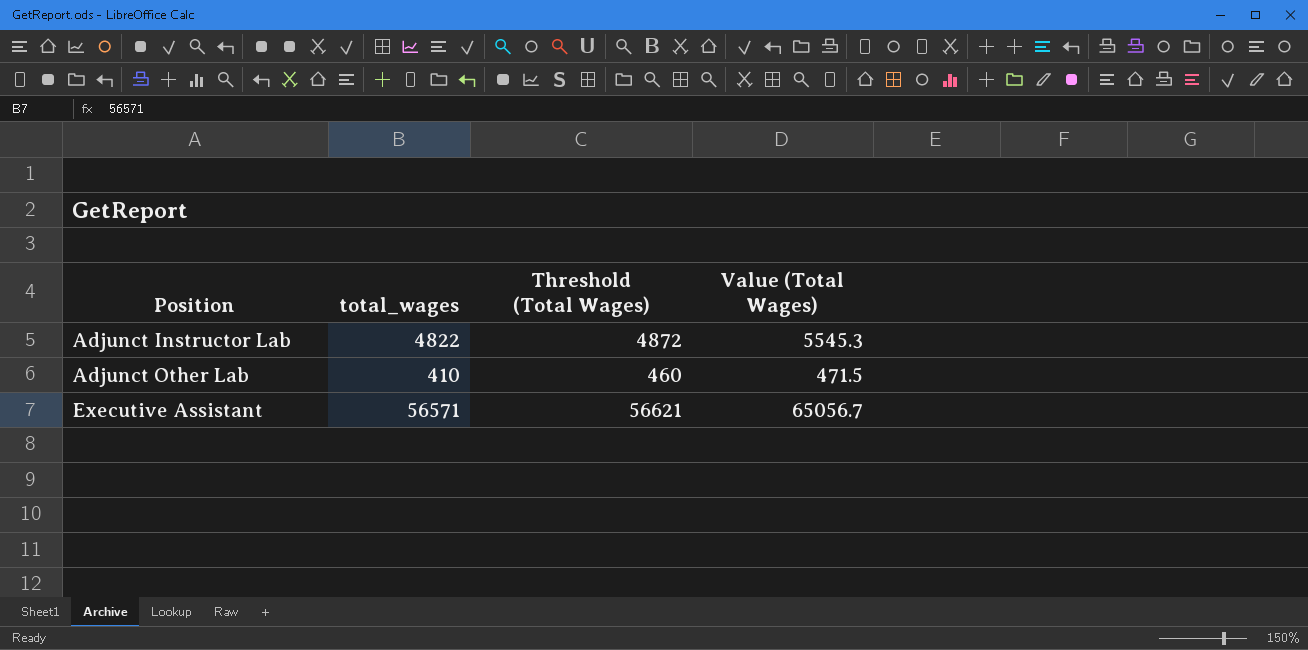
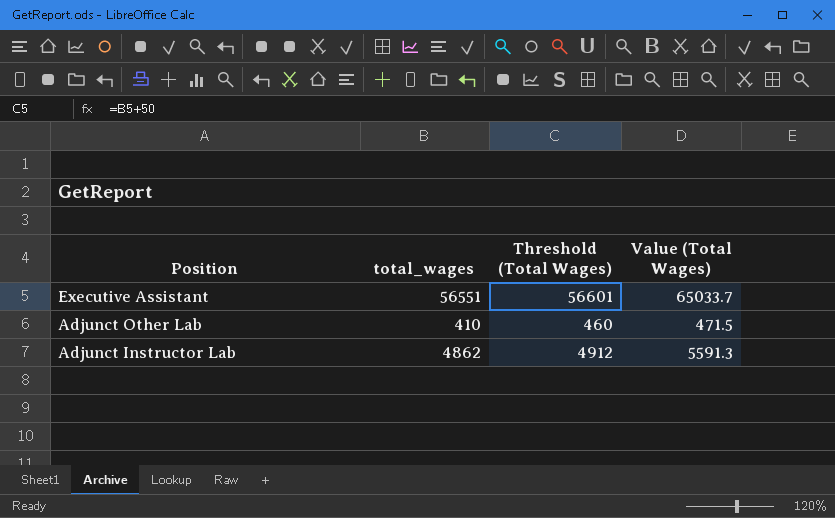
row order: Position ascending -> Position descending
Executive Assistant | total_wages: 56571 -> 56551
Executive Assistant | Threshold (Total Wages): 56621 -> 56601
Executive Assistant | Value (Total Wages): 65056.7 -> 65033.7
Adjunct Instructor Lab | total_wages: 4822 -> 4862
Adjunct Instructor Lab | Threshold (Total Wages): 4872 -> 4912
Adjunct Instructor Lab | Value (Total Wages): 5545.3 -> 5591.3

